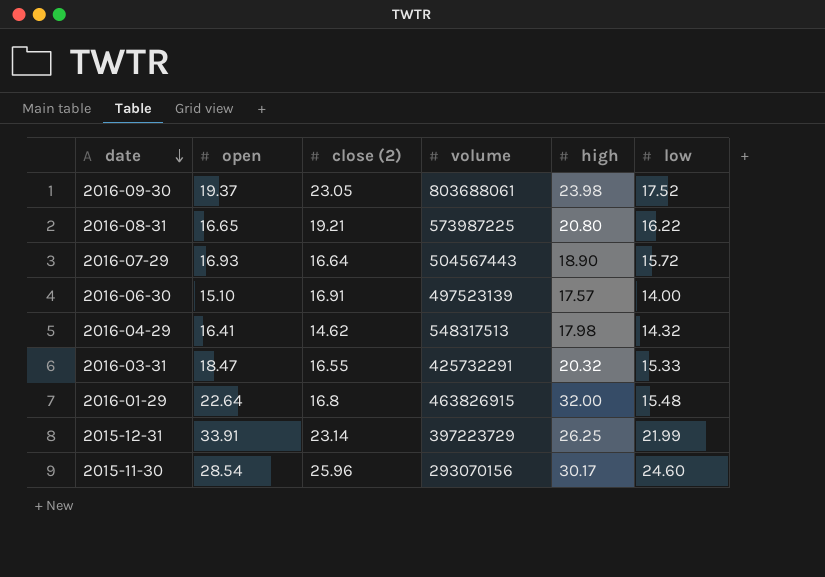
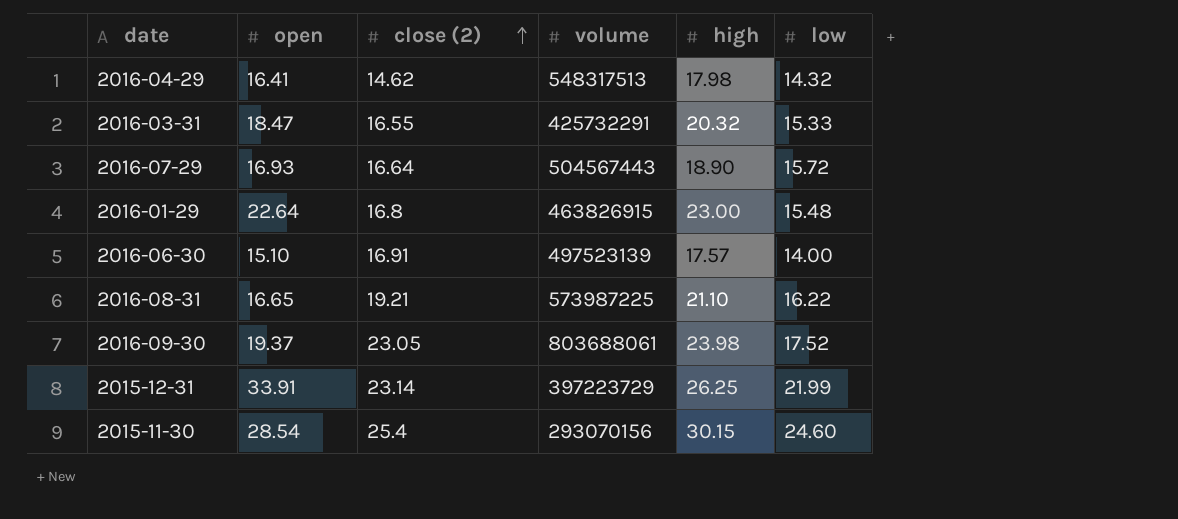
row order: date descending -> close (2) ascending
2016-01-29 | high: 32.00 -> 23.00
2016-08-31 | high: 20.80 -> 21.10
2015-11-30 | close (2): 25.96 -> 25.4
2015-11-30 | high: 30.17 -> 30.15

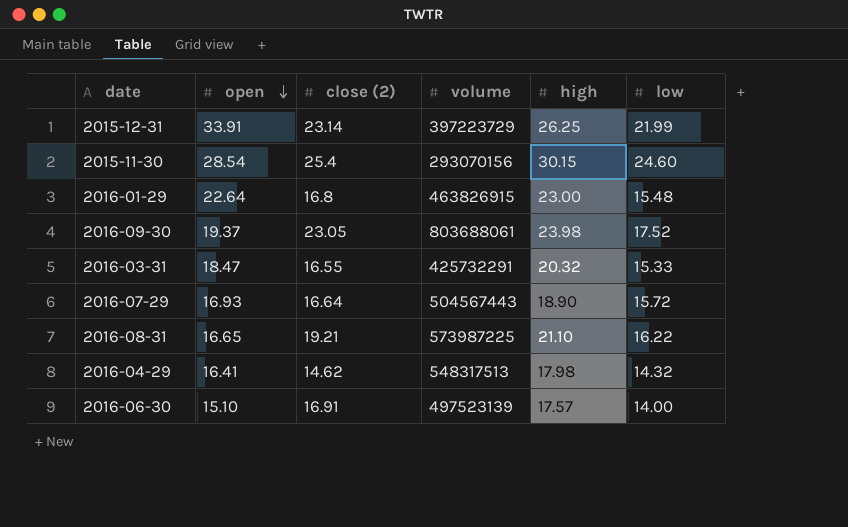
row order: close (2) ascending -> open descending

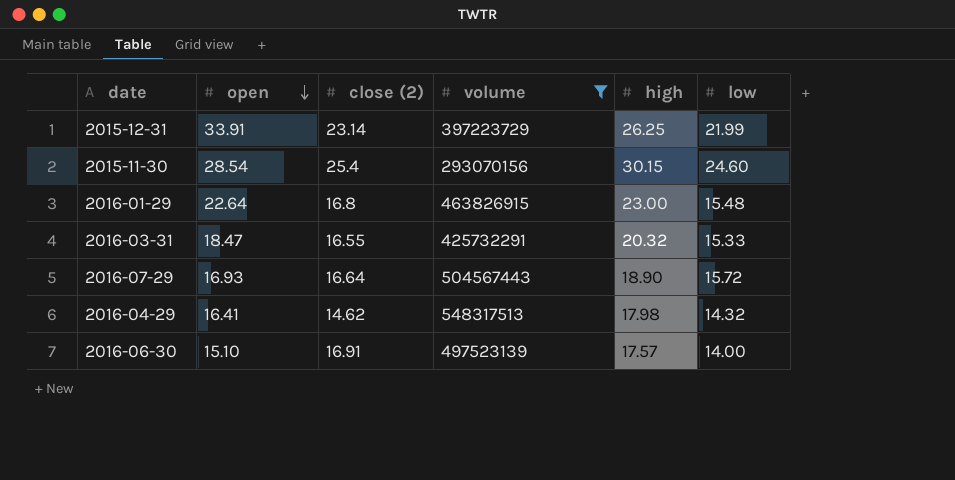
filter: none -> volume <= 548317513

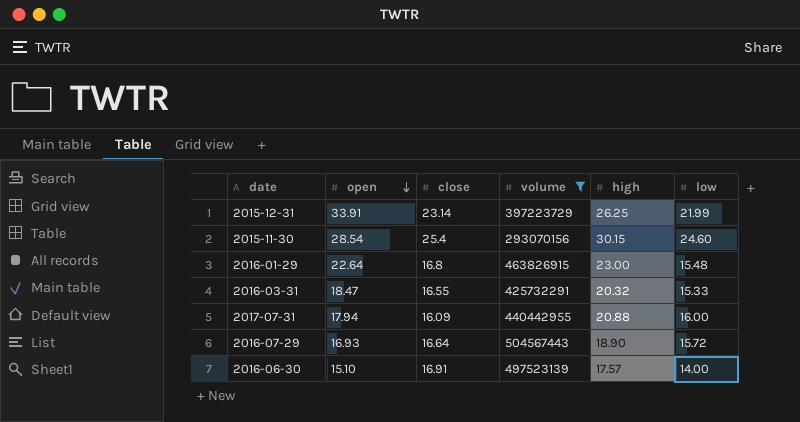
column name: close (2) -> close
row 2016-04-29: 16.41 | 14.62 | 548317513 | 17.98 | 14.32 -> none
row 2017-07-31: none -> 17.94 | 16.09 | 440442955 | 20.88 | 16.00

